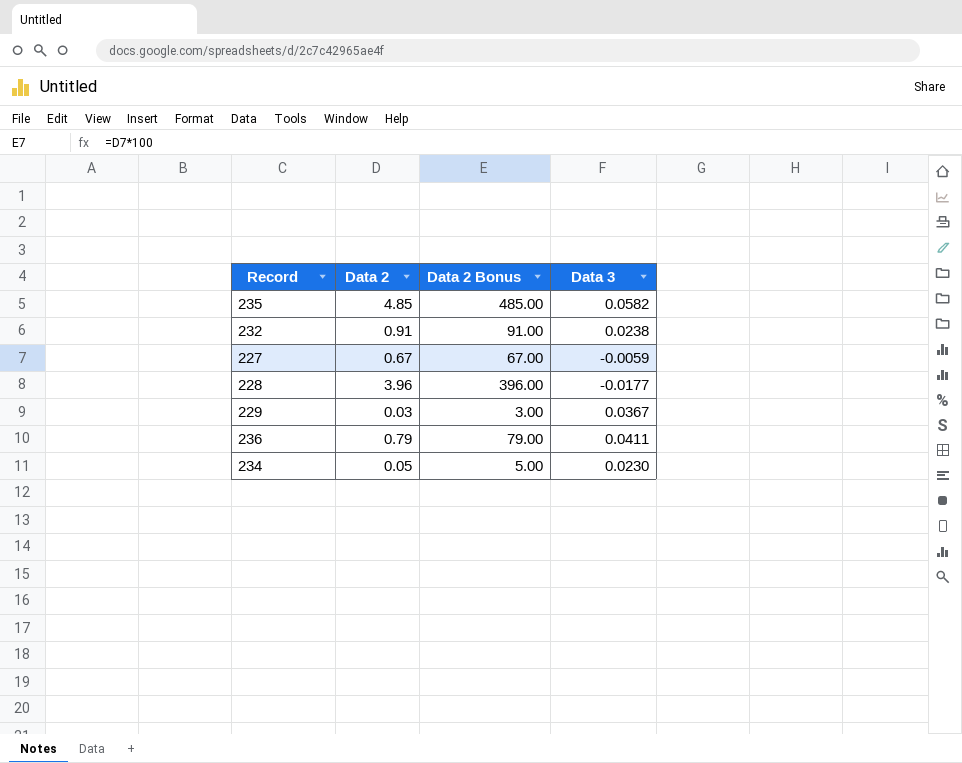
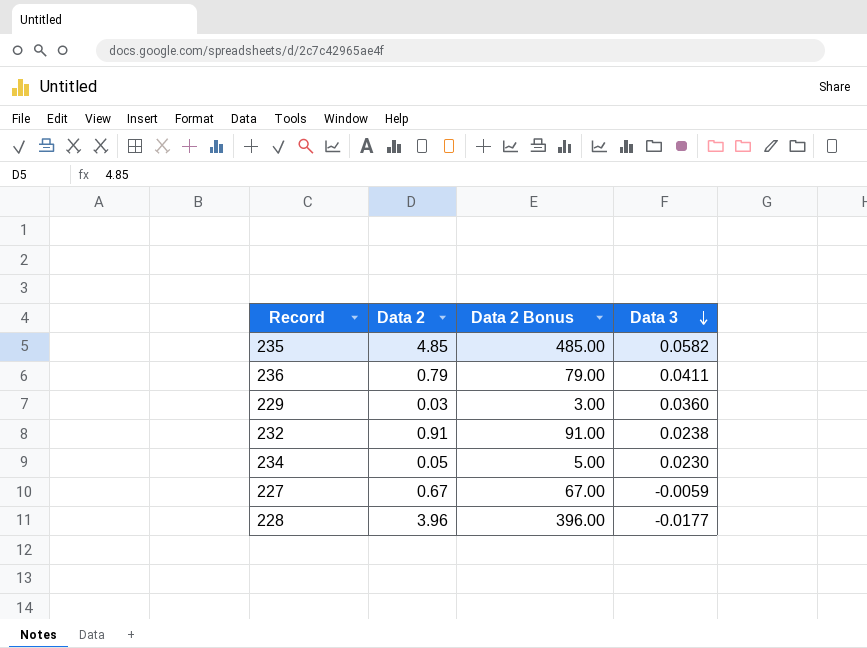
row order: none -> Data 3 descending
229 | Data 3: 0.0367 -> 0.0360

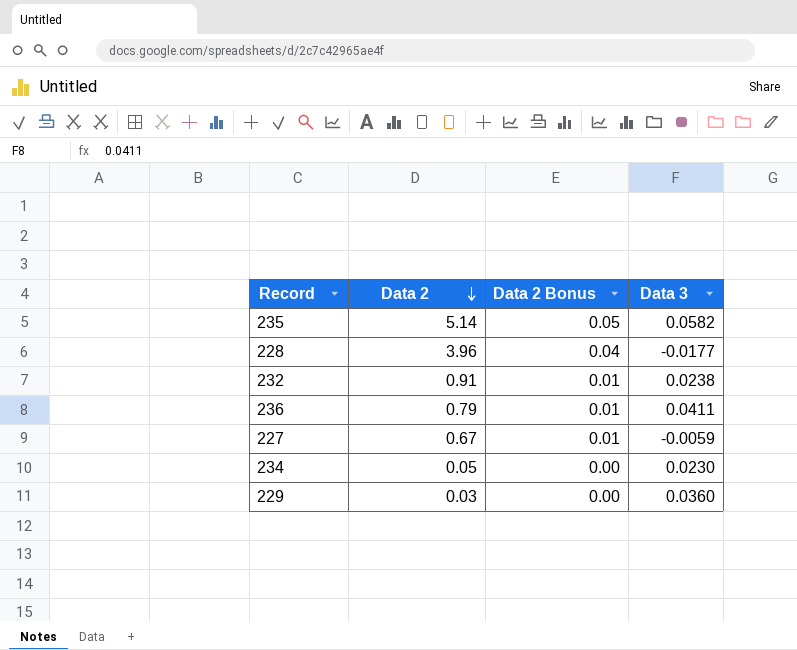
row order: Data 3 descending -> Data 2 descending
column Data 2 Bonus | formula: [Data 2] * 100 -> [Data 2] * 0.01
235 | Data 2: 4.85 -> 5.14

